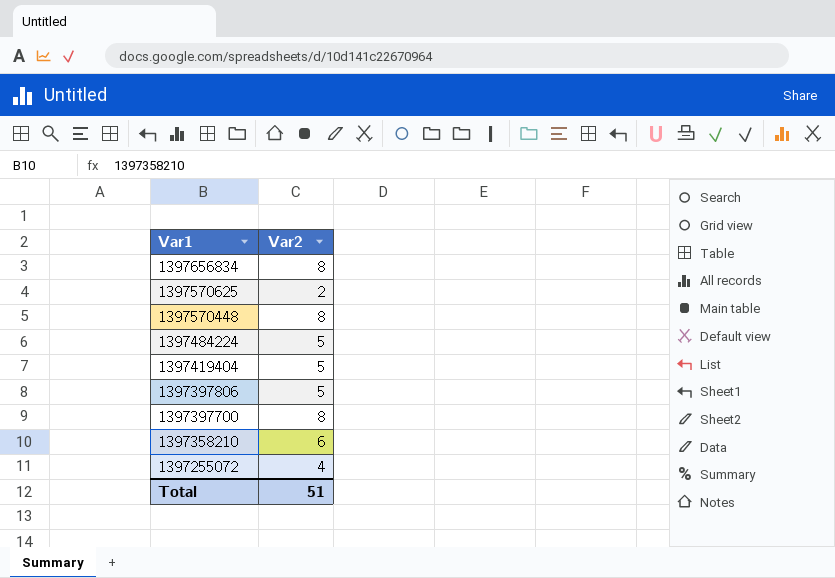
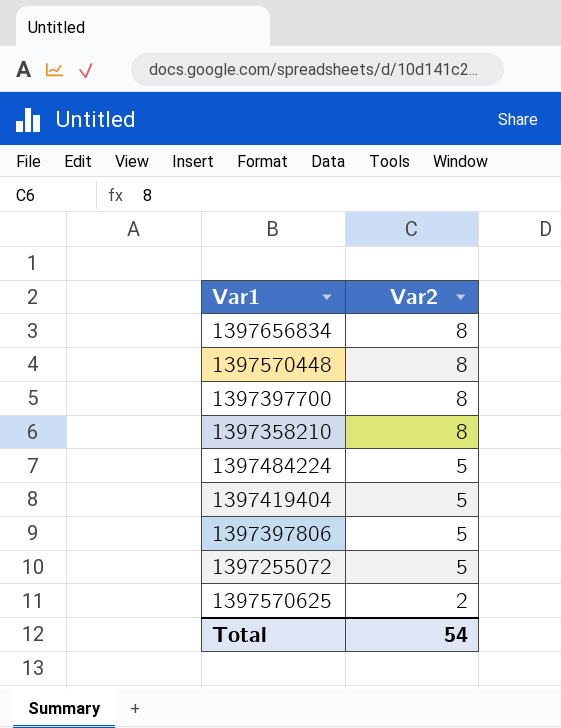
row order: Var1 descending -> Var2 descending
1397358210 | Var2: 6 -> 8
1397255072 | Var2: 4 -> 5
Total | Var2: 51 -> 54

